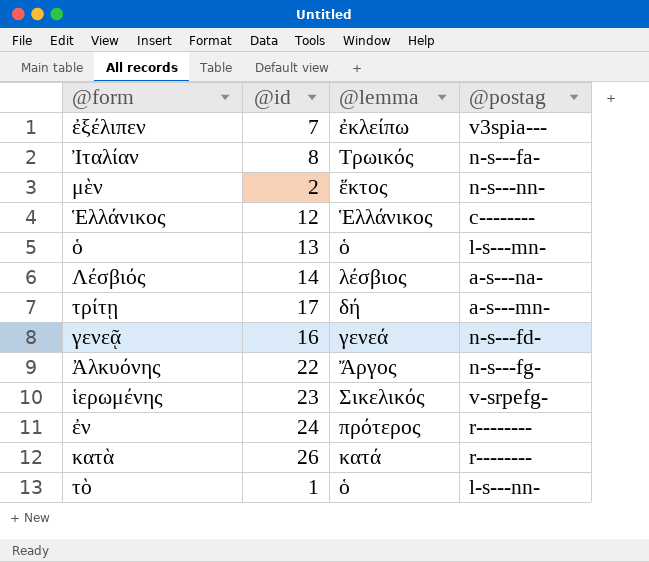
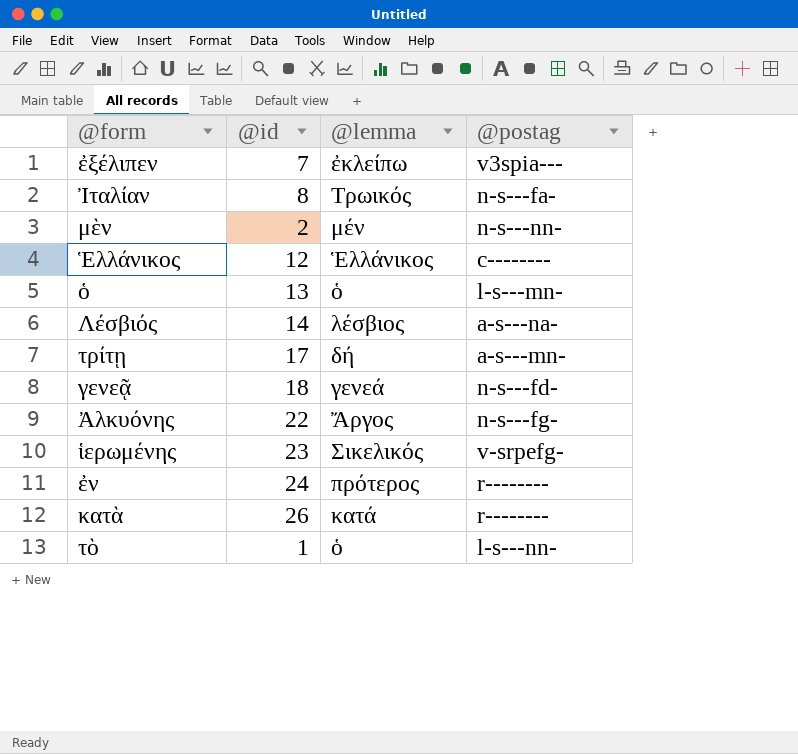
μὲν | @lemma: ἕκτος -> μέν
γενεᾷ | @id: 16 -> 18

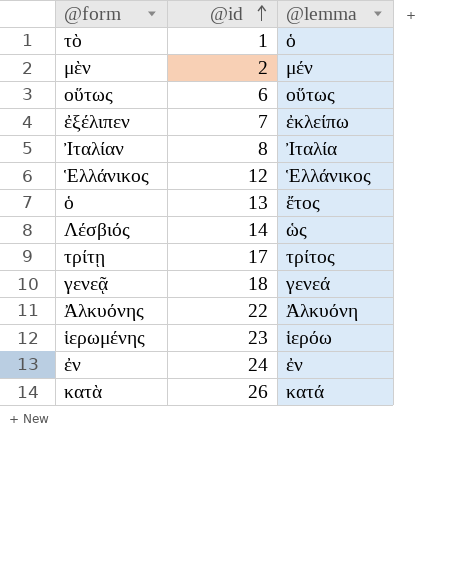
row order: none -> @id ascending
column @postag | position: 4 -> none
row οὕτως: none -> 6 | οὕτως
Ἰταλίαν | @lemma: Τρωικός -> Ἰταλία
ὁ | @lemma: ὁ -> ἔτος
Λέσβιός | @lemma: λέσβιος -> ὡς
τρίτῃ | @lemma: δή -> τρίτος
Ἀλκυόνης | @lemma: Ἄργος -> Ἀλκυόνη
ἱερωμένης | @lemma: Σικελικός -> ἱερόω
ἐν | @lemma: πρότερος -> ἐν

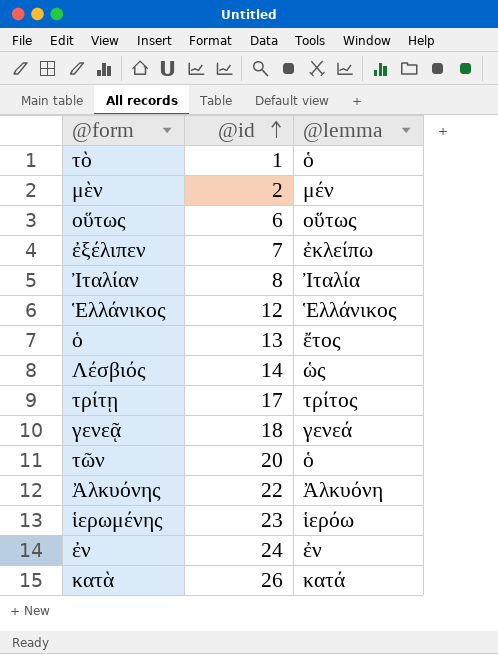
row τῶν: none -> 20 | ὁ

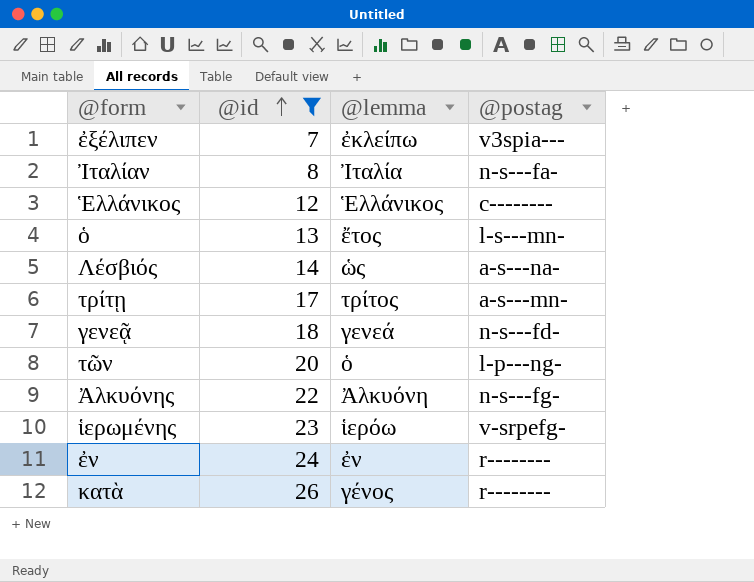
filter: none -> @id >= 7
column @postag | position: none -> 4
κατὰ | @lemma: κατά -> γένος

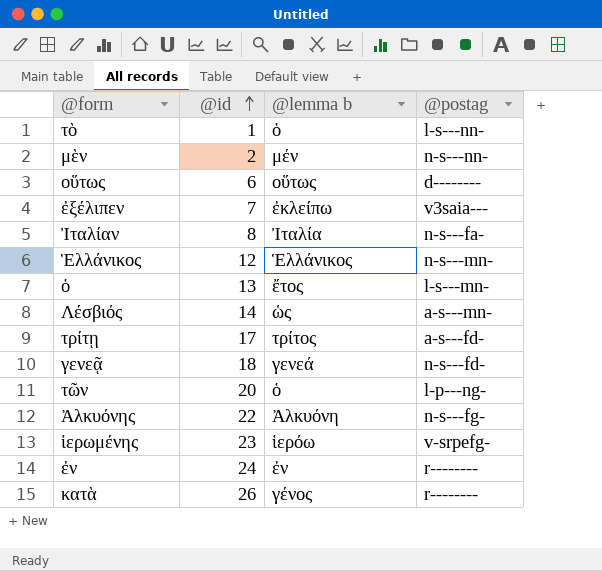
filter: @id >= 7 -> none
column name: @lemma -> @lemma b
ἐξέλιπεν | @postag: v3spia--- -> v3saia---
Ἑλλάνικος | @postag: c-------- -> n-s---mn-
Λέσβιός | @postag: a-s---na- -> a-s---mn-
τρίτῃ | @postag: a-s---mn- -> a-s---fd-

